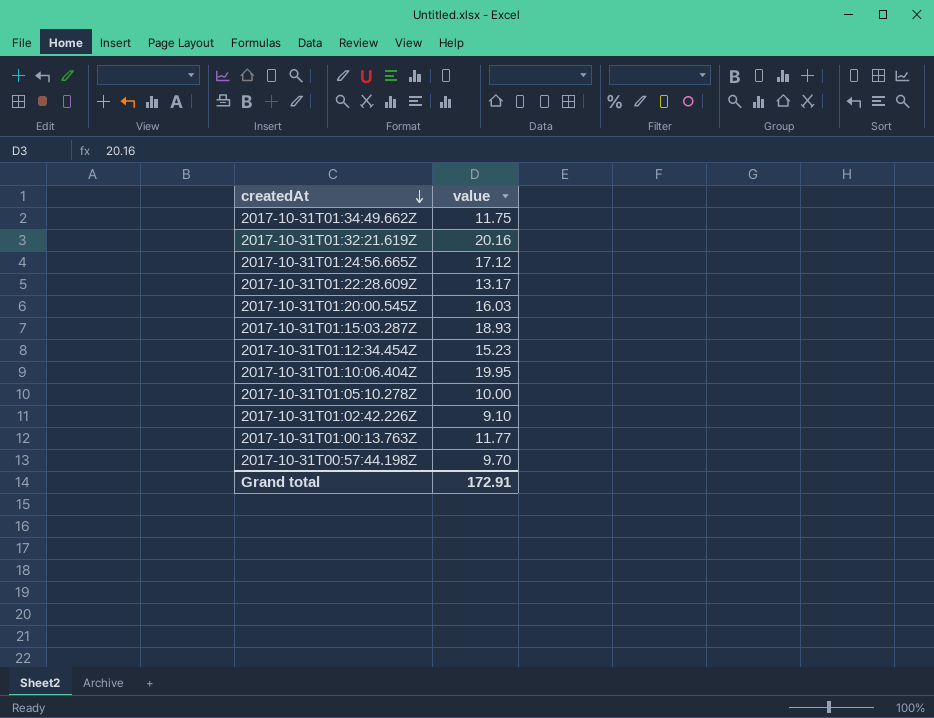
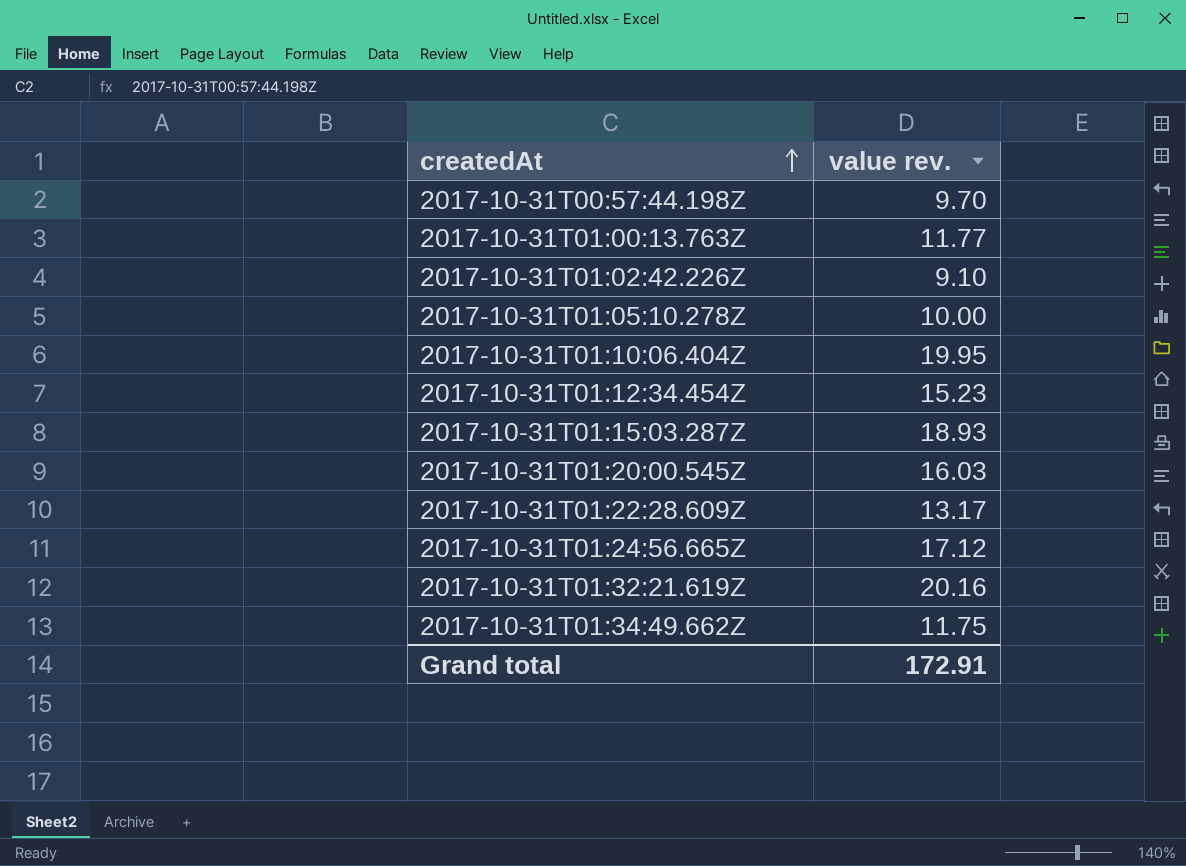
row order: createdAt descending -> createdAt ascending
column name: value -> value rev.

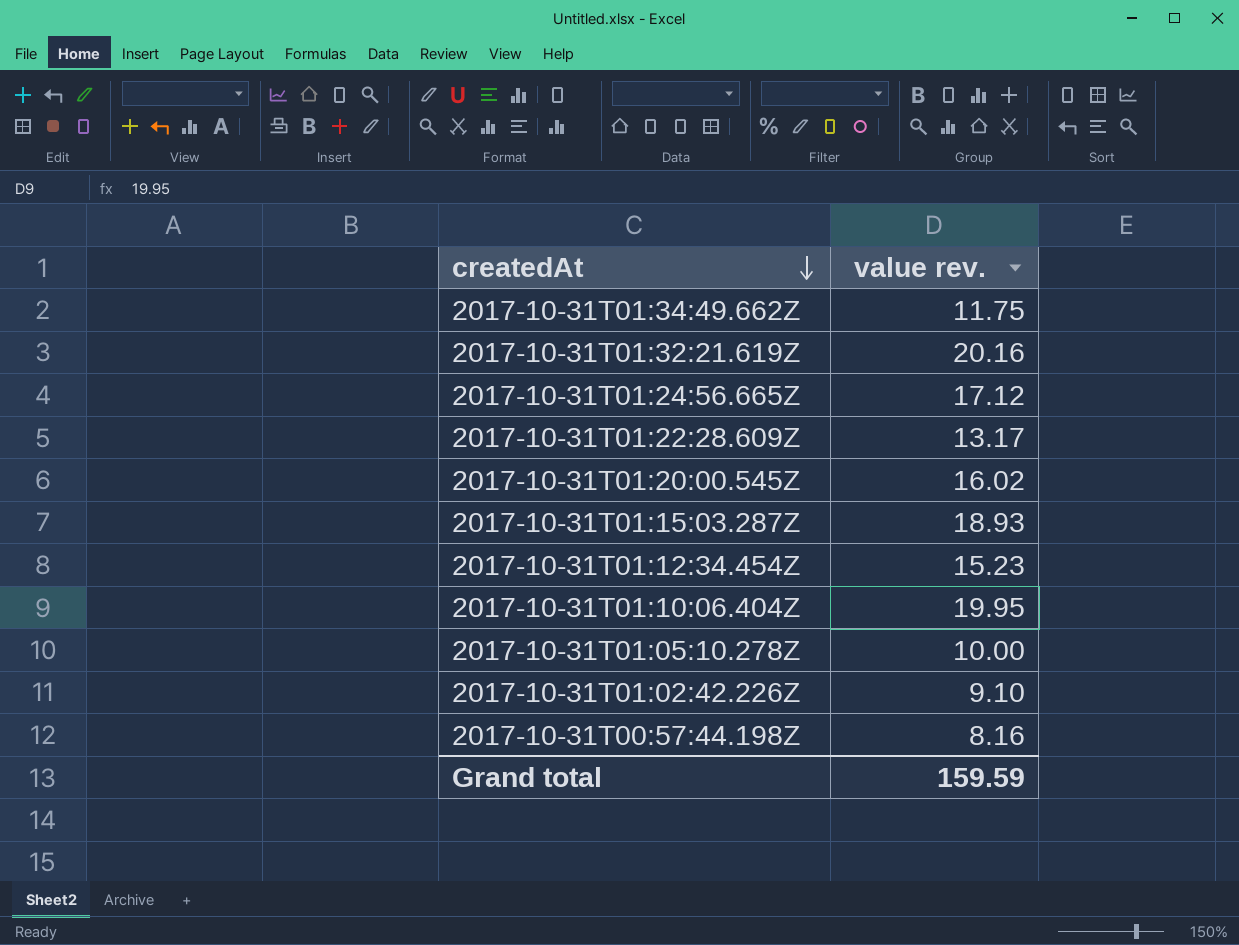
row order: createdAt ascending -> createdAt descending
row 2017-10-31T01:00:13.763Z: 11.77 -> none
2017-10-31T01:20:00.545Z | value rev.: 16.03 -> 16.02
2017-10-31T00:57:44.198Z | value rev.: 9.70 -> 8.16
Grand total | value rev.: 172.91 -> 159.59

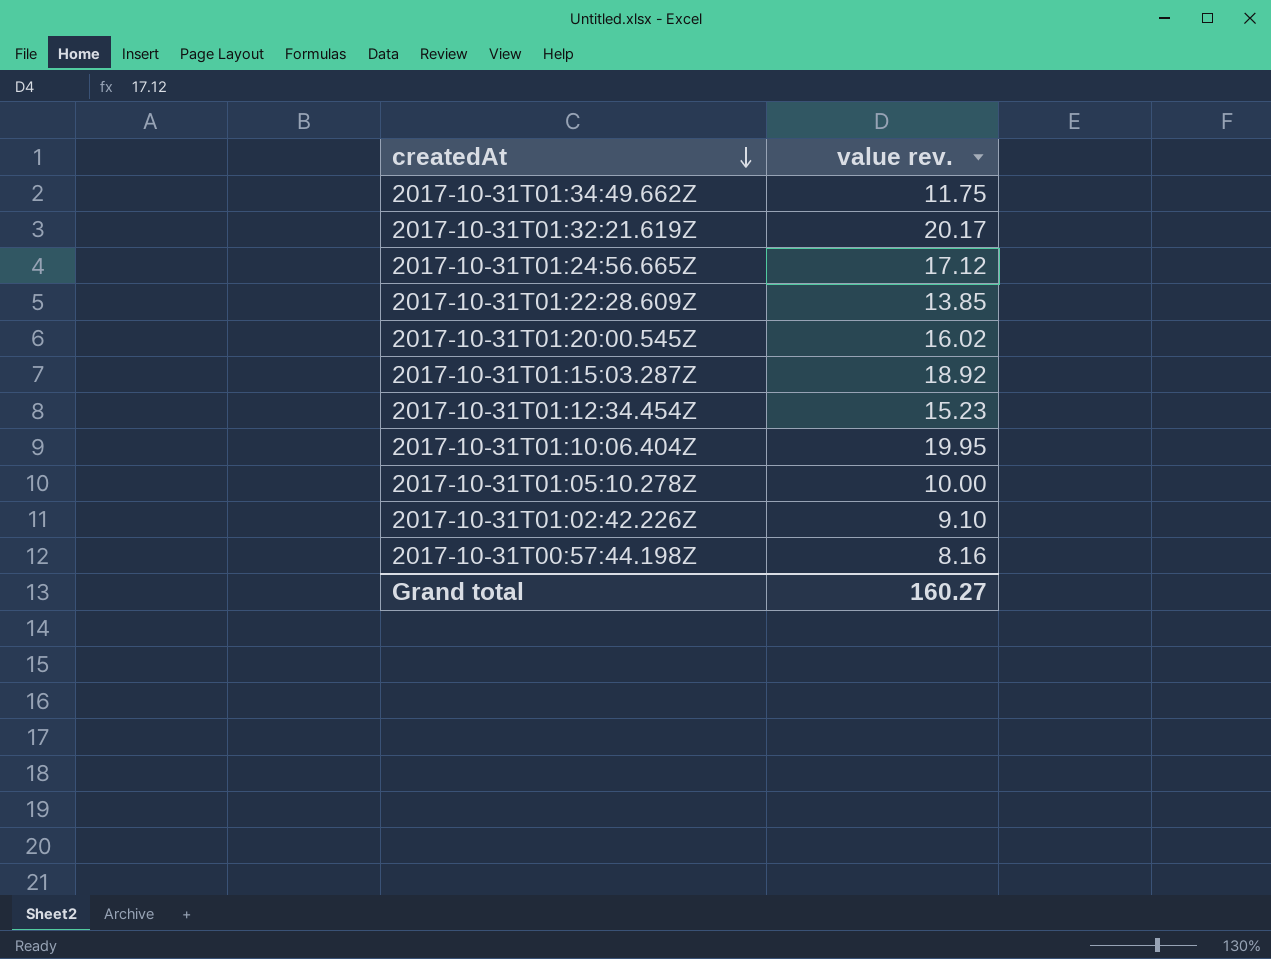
2017-10-31T01:32:21.619Z | value rev.: 20.16 -> 20.17
2017-10-31T01:22:28.609Z | value rev.: 13.17 -> 13.85
2017-10-31T01:15:03.287Z | value rev.: 18.93 -> 18.92
Grand total | value rev.: 159.59 -> 160.27

